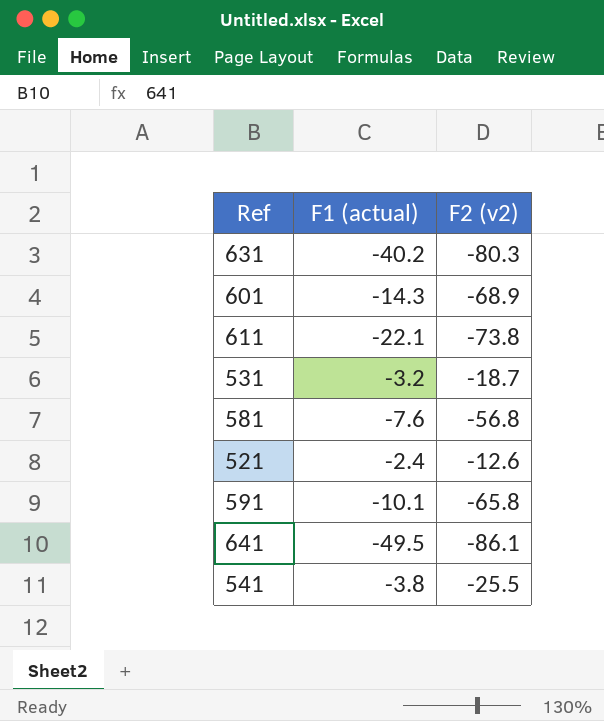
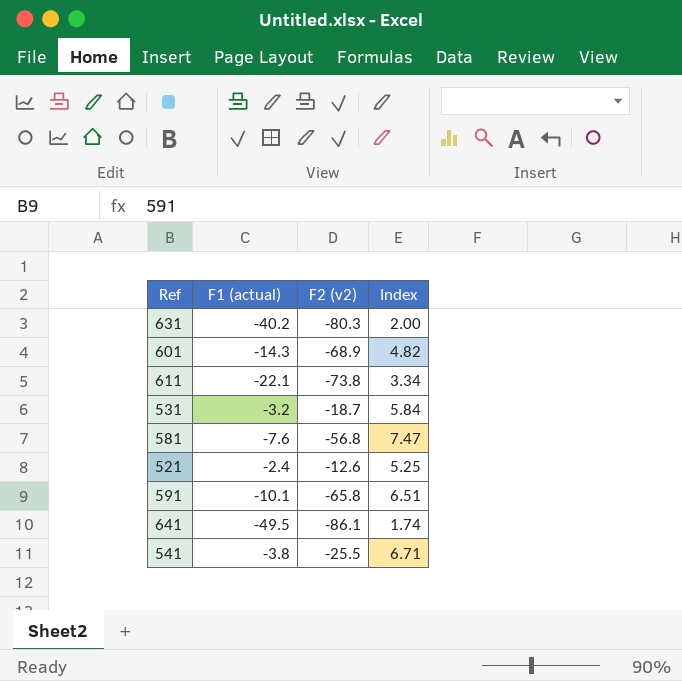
column Index | formula: none -> [F2 (v2)] / [F1 (actual)]

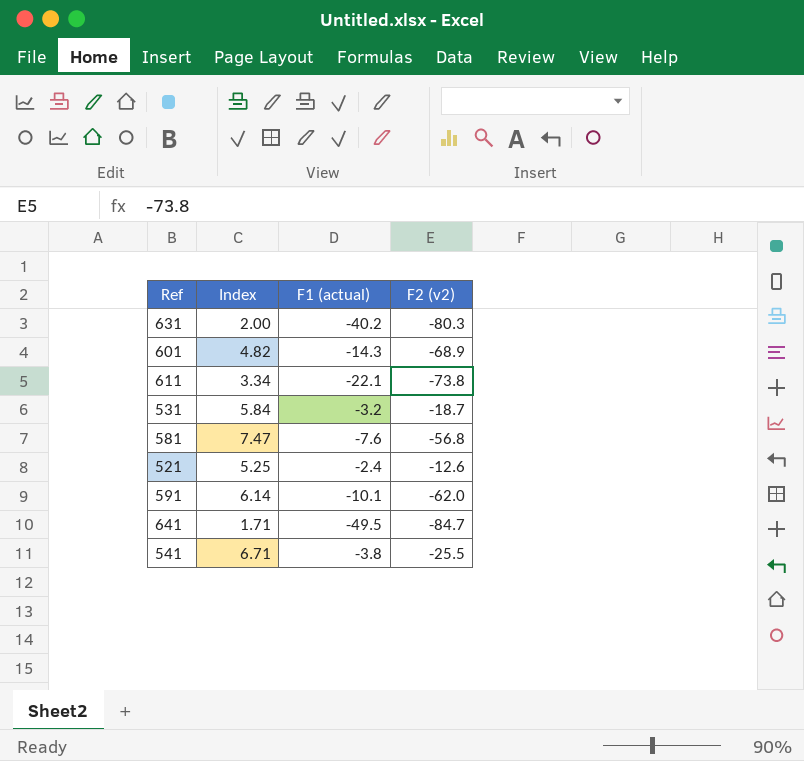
column Index | position: 4 -> 2
591 | Index: 6.51 -> 6.14
591 | F2 (v2): -65.8 -> -62.0
641 | Index: 1.74 -> 1.71
641 | F2 (v2): -86.1 -> -84.7

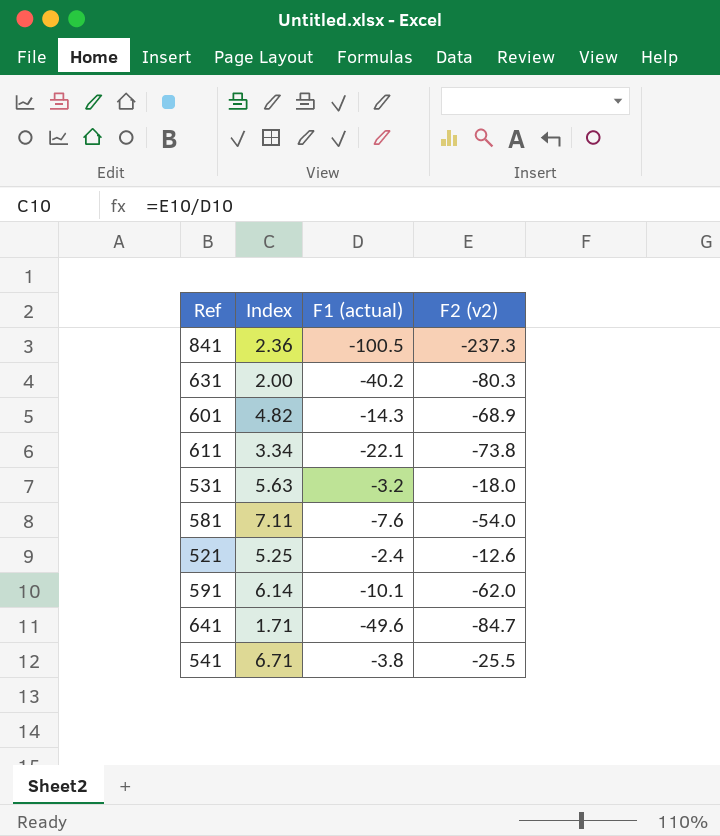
row 841: none -> 2.36 | -100.5 | -237.3
531 | Index: 5.84 -> 5.63
531 | F2 (v2): -18.7 -> -18.0
581 | Index: 7.47 -> 7.11
581 | F2 (v2): -56.8 -> -54.0
641 | F1 (actual): -49.5 -> -49.6

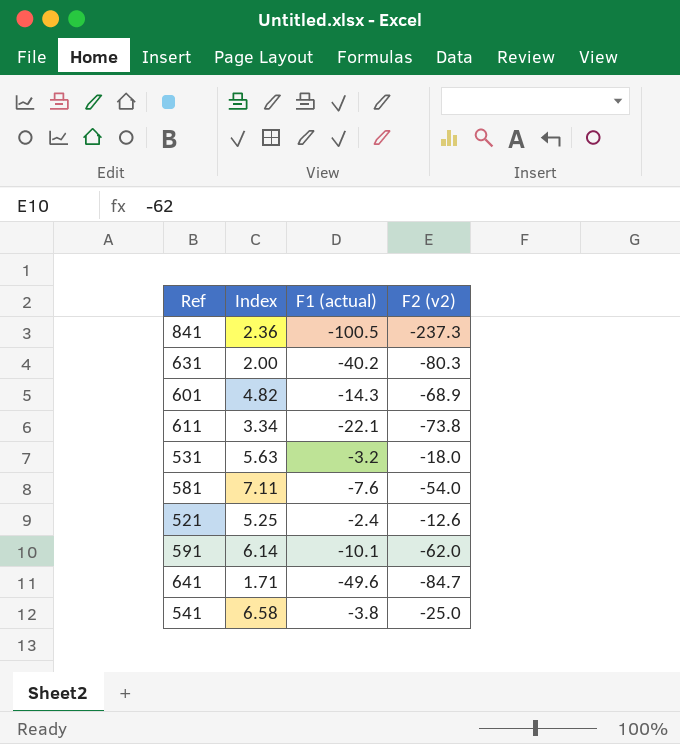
541 | Index: 6.71 -> 6.58
541 | F2 (v2): -25.5 -> -25.0

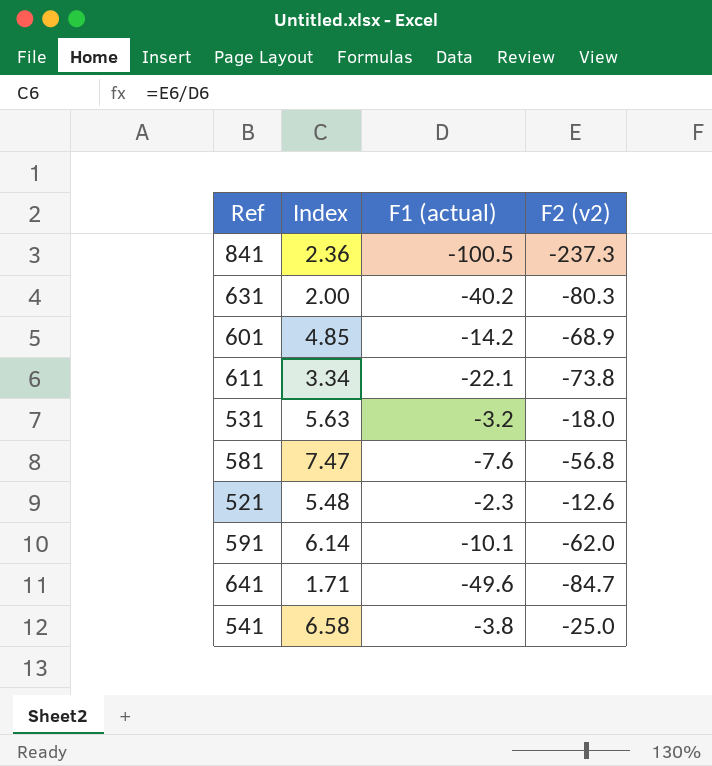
601 | Index: 4.82 -> 4.85
601 | F1 (actual): -14.3 -> -14.2
581 | Index: 7.11 -> 7.47
581 | F2 (v2): -54.0 -> -56.8
521 | Index: 5.25 -> 5.48
521 | F1 (actual): -2.4 -> -2.3

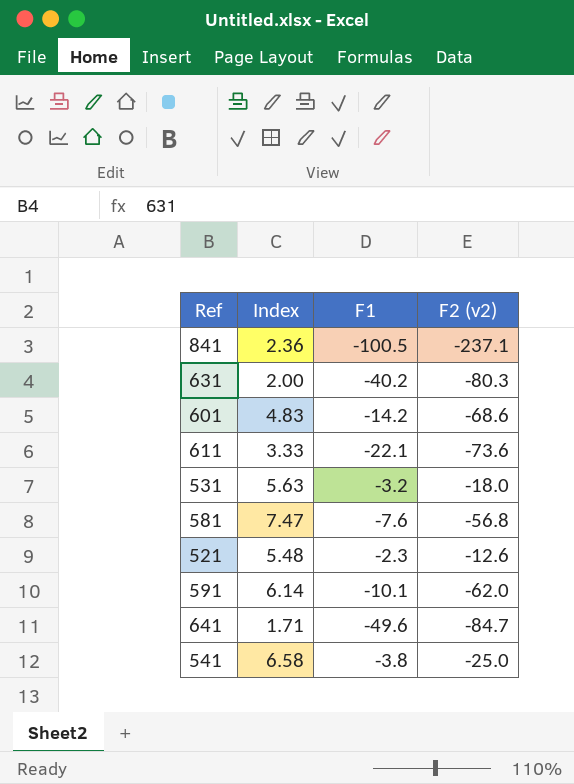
column name: F1 (actual) -> F1
841 | F2 (v2): -237.3 -> -237.1
601 | Index: 4.85 -> 4.83
601 | F2 (v2): -68.9 -> -68.6
611 | Index: 3.34 -> 3.33
611 | F2 (v2): -73.8 -> -73.6

